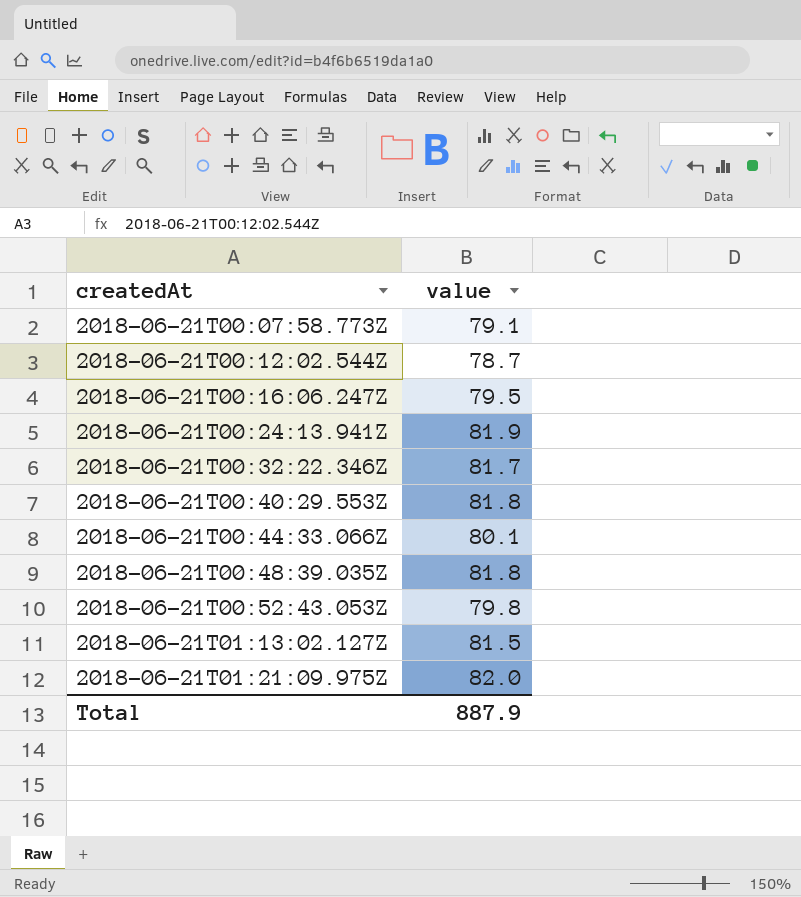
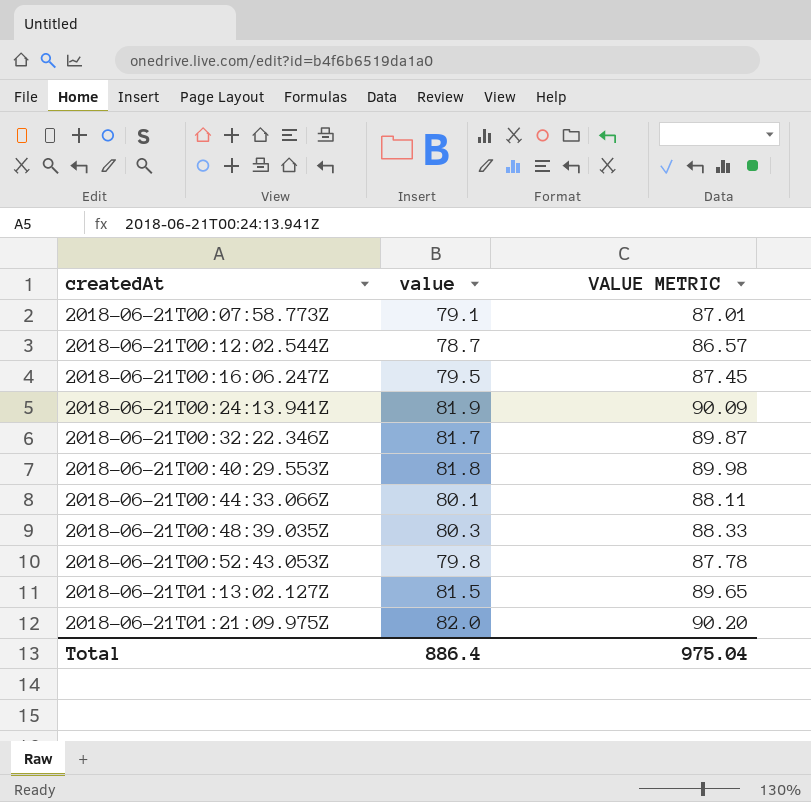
column VALUE METRIC | formula: none -> [value] * 1.1
2018-06-21T00:48:39.035Z | value: 81.8 -> 80.3
Total | value: 887.9 -> 886.4

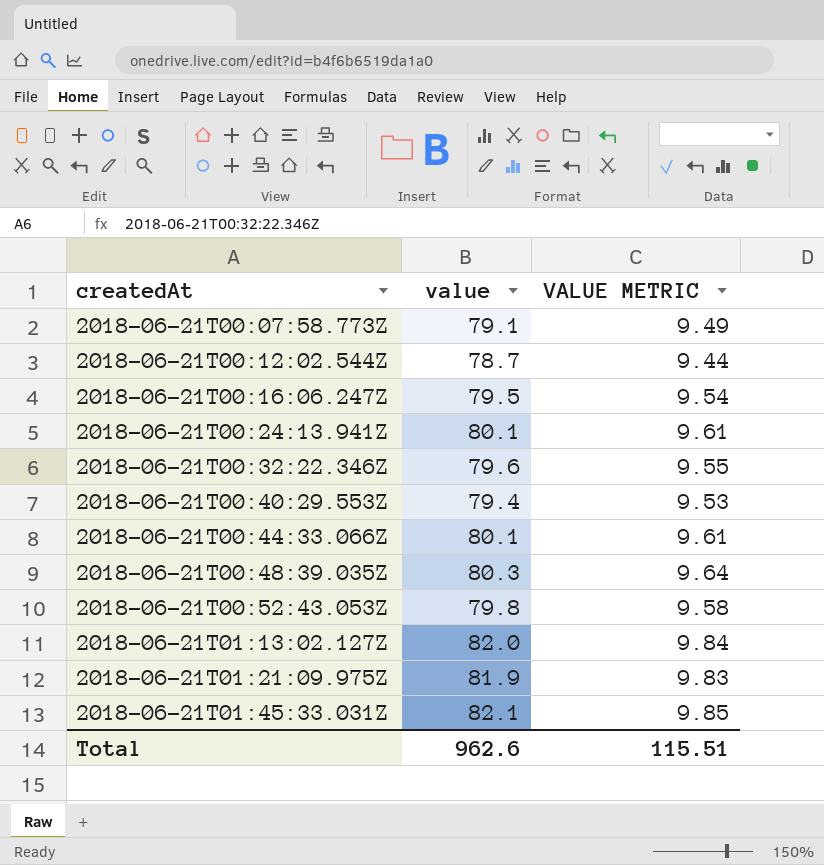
column VALUE METRIC | formula: [value] * 1.1 -> [value] * 0.12
2018-06-21T00:24:13.941Z | value: 81.9 -> 80.1
2018-06-21T00:32:22.346Z | value: 81.7 -> 79.6
2018-06-21T00:40:29.553Z | value: 81.8 -> 79.4
2018-06-21T01:13:02.127Z | value: 81.5 -> 82.0
2018-06-21T01:21:09.975Z | value: 82.0 -> 81.9
row 2018-06-21T01:45:33.031Z: none -> 82.1 | 9.85
Total | value: 886.4 -> 962.6
Total | VALUE METRIC: 975.04 -> 115.51

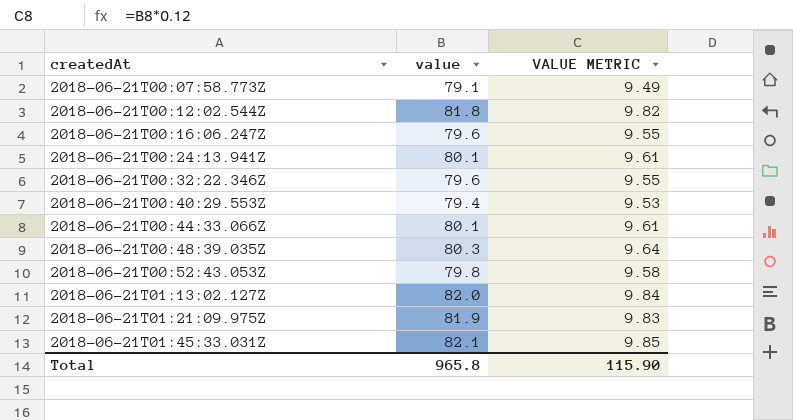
2018-06-21T00:12:02.544Z | value: 78.7 -> 81.8
2018-06-21T00:12:02.544Z | VALUE METRIC: 9.44 -> 9.82
2018-06-21T00:16:06.247Z | value: 79.5 -> 79.6
2018-06-21T00:16:06.247Z | VALUE METRIC: 9.54 -> 9.55
Total | value: 962.6 -> 965.8
Total | VALUE METRIC: 115.51 -> 115.90

